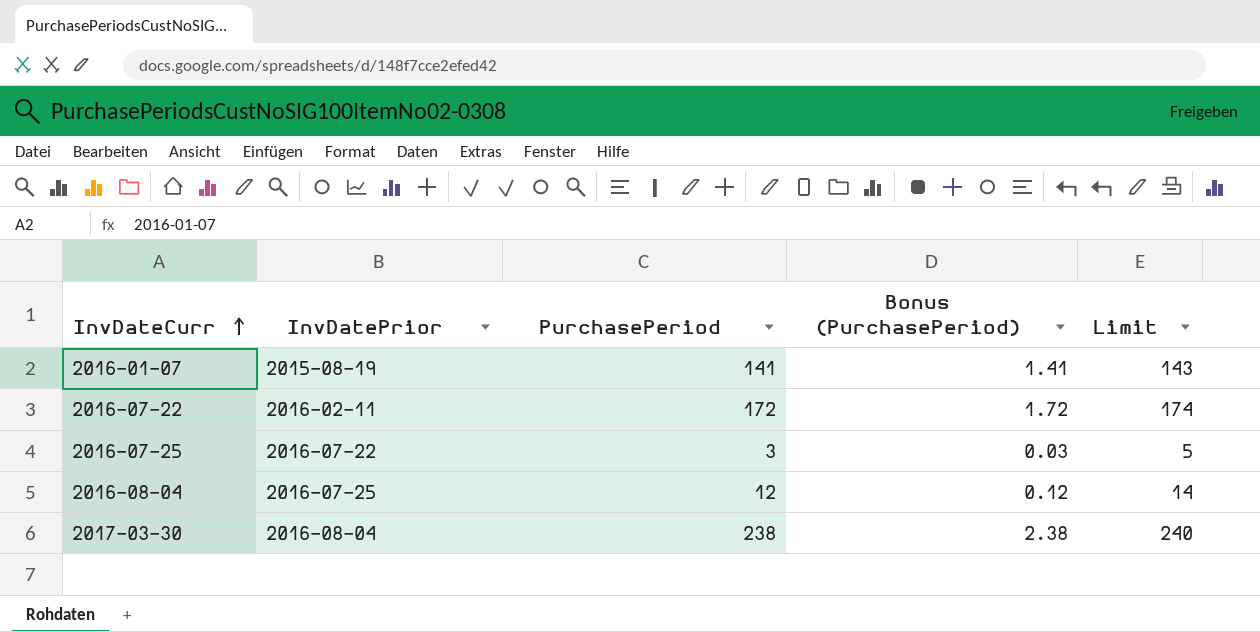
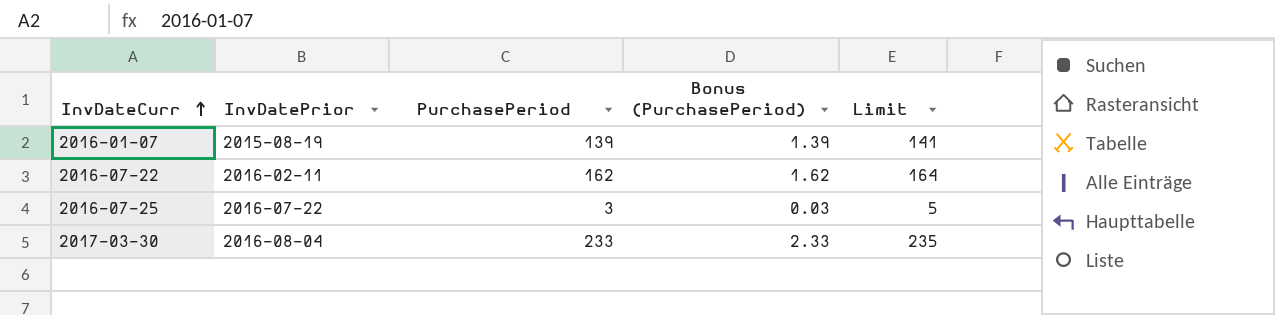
row 2016-08-04: 2016-07-25 | 12 | 0.12 | 14 -> none
2016-01-07 | PurchasePeriod: 141 -> 139
2016-01-07 | Bonus (PurchasePeriod): 1.41 -> 1.39
2016-01-07 | Limit: 143 -> 141
2016-07-22 | PurchasePeriod: 172 -> 162
2016-07-22 | Bonus (PurchasePeriod): 1.72 -> 1.62
2016-07-22 | Limit: 174 -> 164
2017-03-30 | PurchasePeriod: 238 -> 233
2017-03-30 | Bonus (PurchasePeriod): 2.38 -> 2.33
2017-03-30 | Limit: 240 -> 235

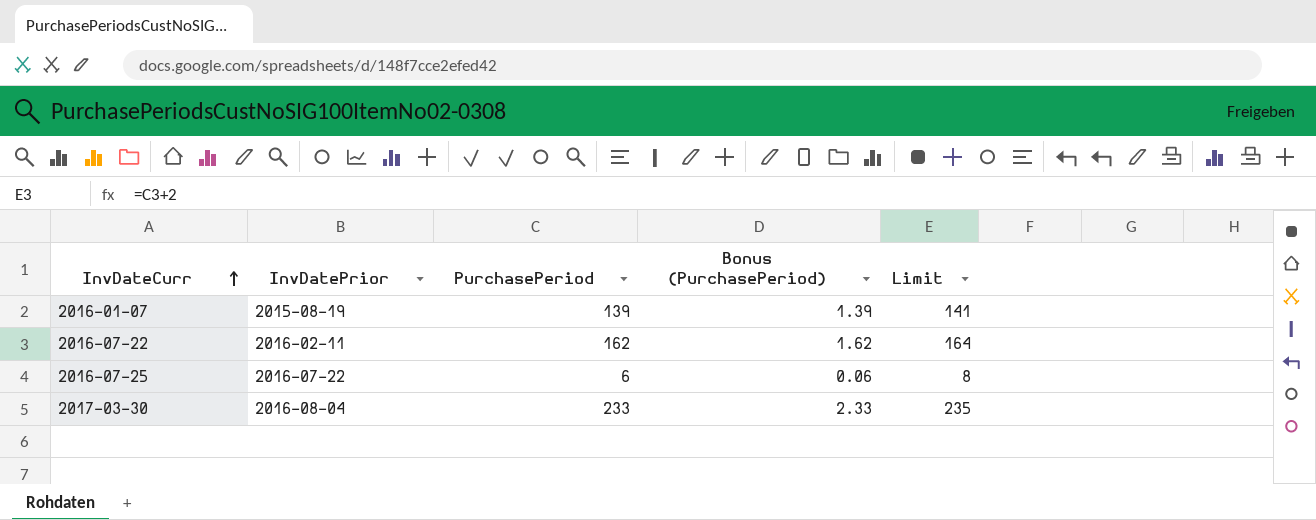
2016-07-25 | PurchasePeriod: 3 -> 6
2016-07-25 | Bonus (PurchasePeriod): 0.03 -> 0.06
2016-07-25 | Limit: 5 -> 8

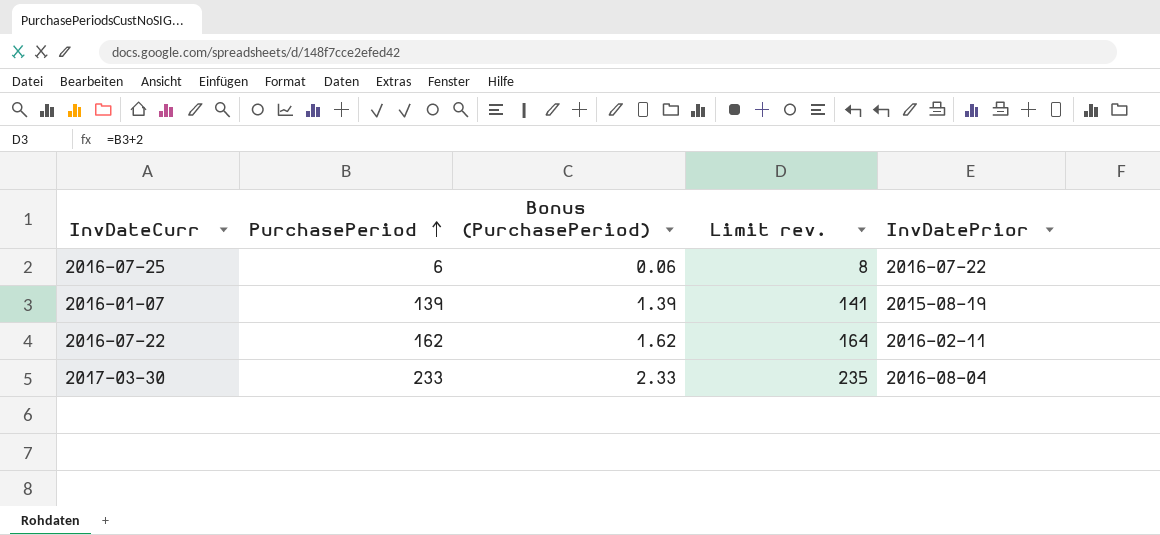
row order: InvDateCurr ascending -> PurchasePeriod ascending
column name: Limit -> Limit rev.
column InvDatePrior | position: 2 -> 5

